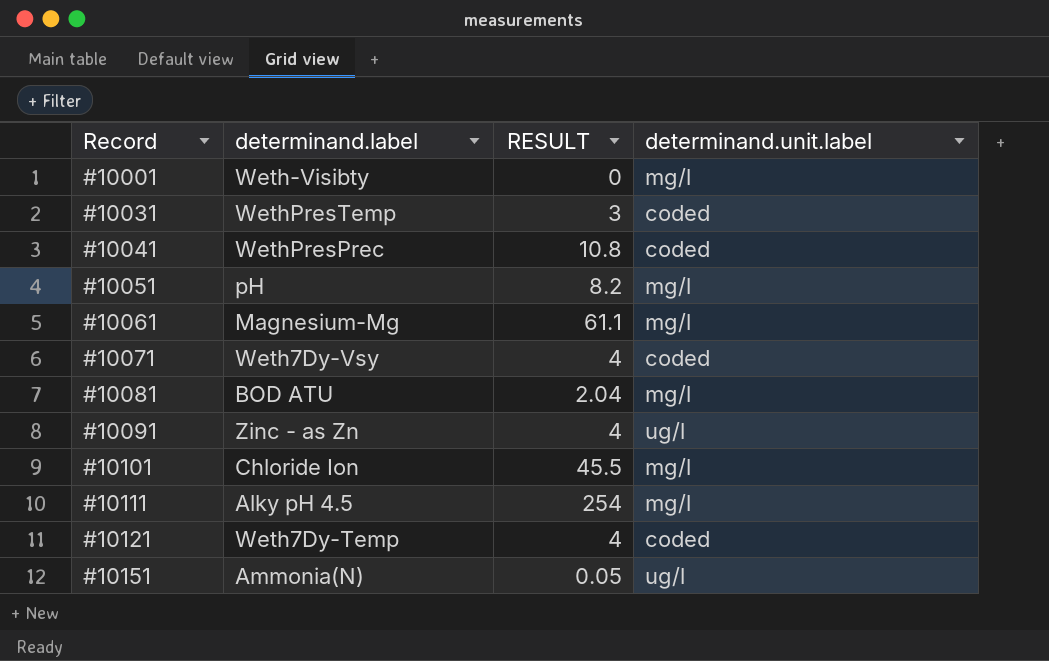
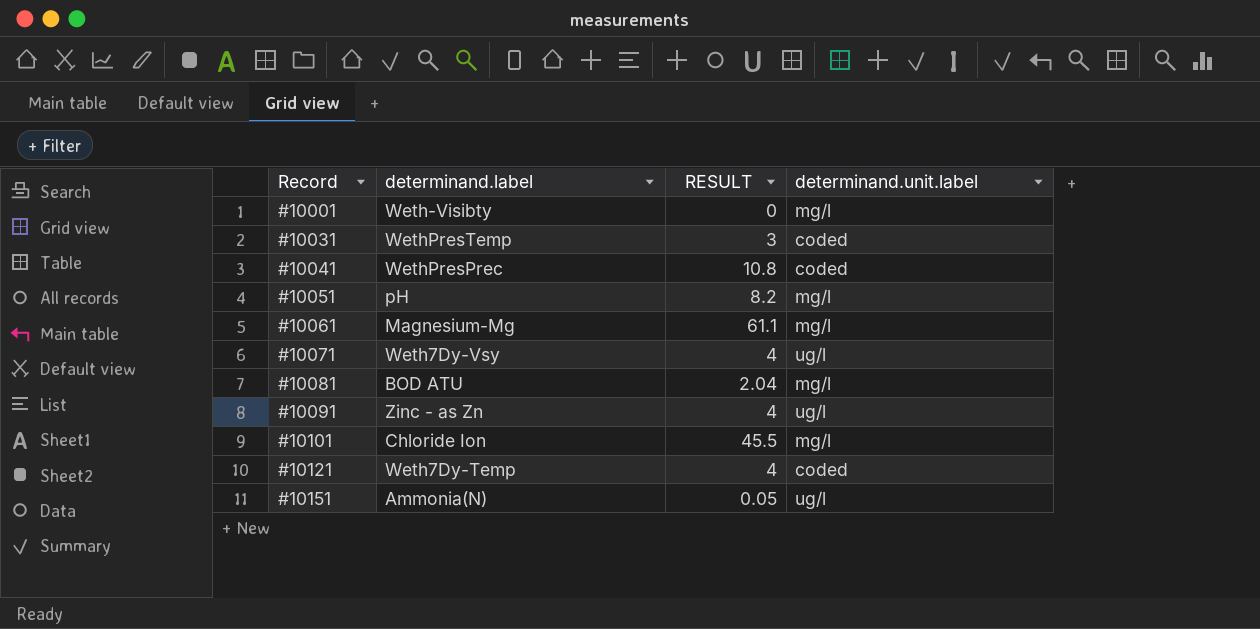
row #10111: Alky pH 4.5 | 254 | mg/l -> none
#10071 | determinand.unit.label: coded -> ug/l

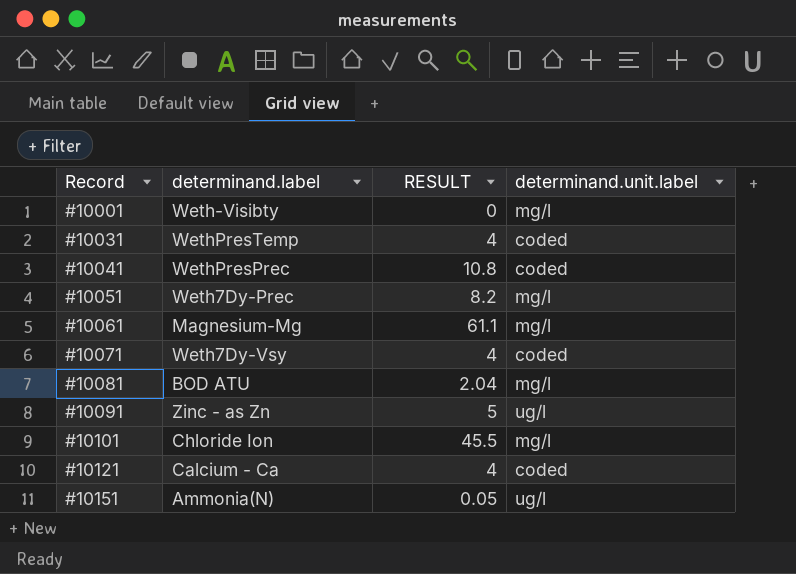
#10031 | RESULT: 3 -> 4
#10051 | determinand.label: pH -> Weth7Dy-Prec
#10071 | determinand.unit.label: ug/l -> coded
#10091 | RESULT: 4 -> 5
#10121 | determinand.label: Weth7Dy-Temp -> Calcium - Ca

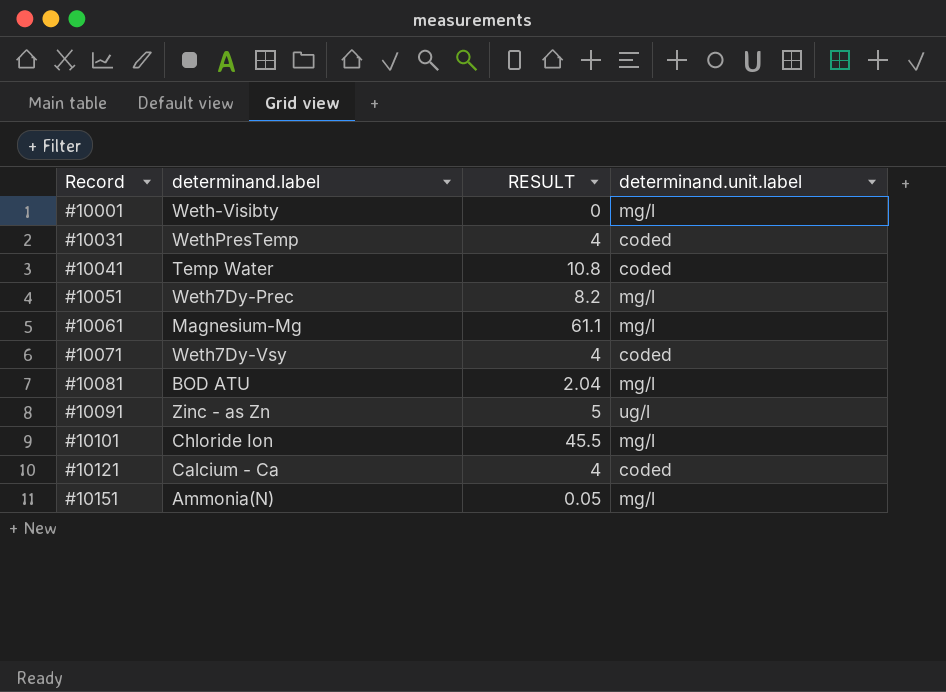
#10041 | determinand.label: WethPresPrec -> Temp Water
#10151 | determinand.unit.label: ug/l -> mg/l

